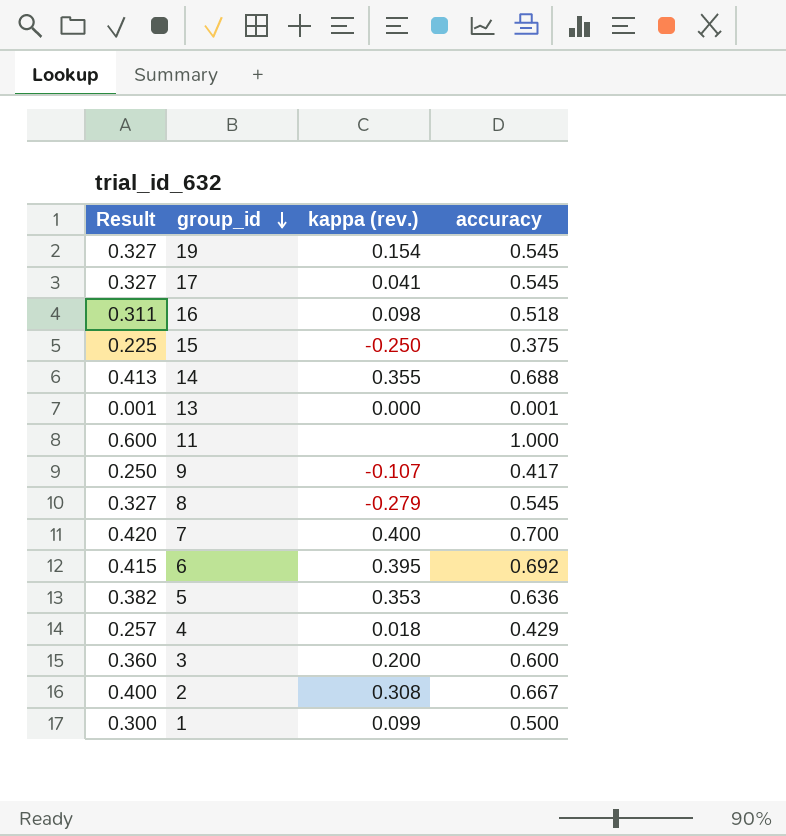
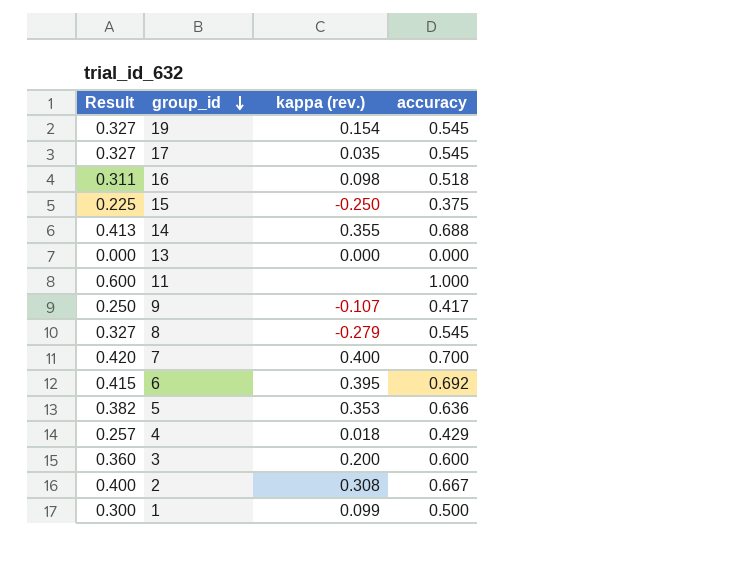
17 | kappa (rev.): 0.041 -> 0.035
13 | Result: 0.001 -> 0.000
13 | accuracy: 0.001 -> 0.000

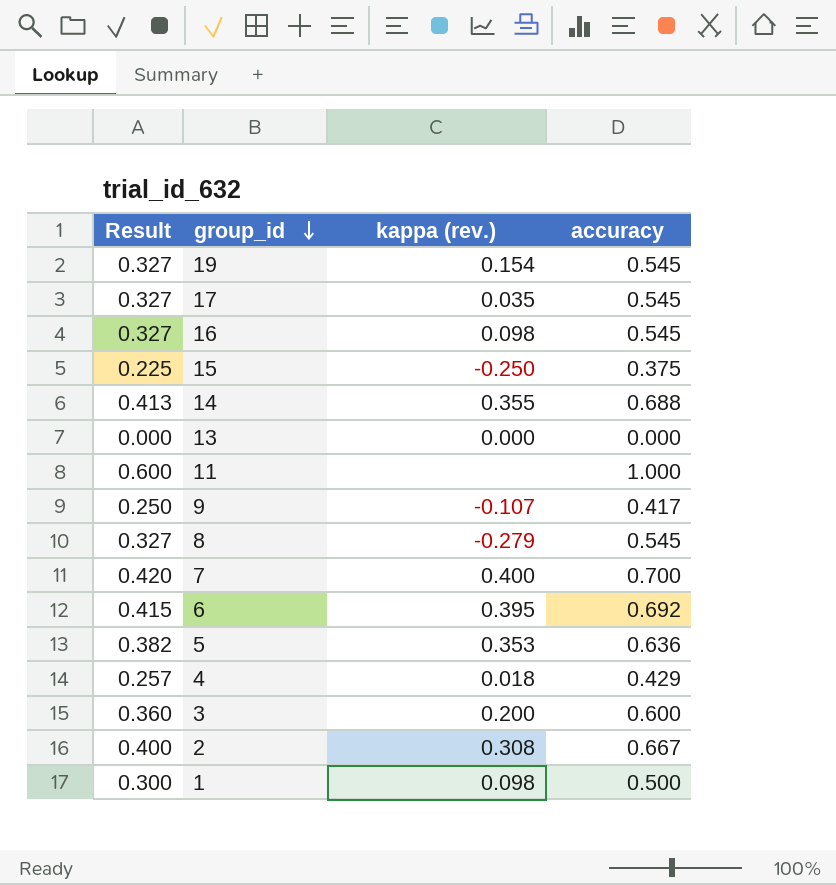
16 | Result: 0.311 -> 0.327
16 | accuracy: 0.518 -> 0.545
1 | kappa (rev.): 0.099 -> 0.098

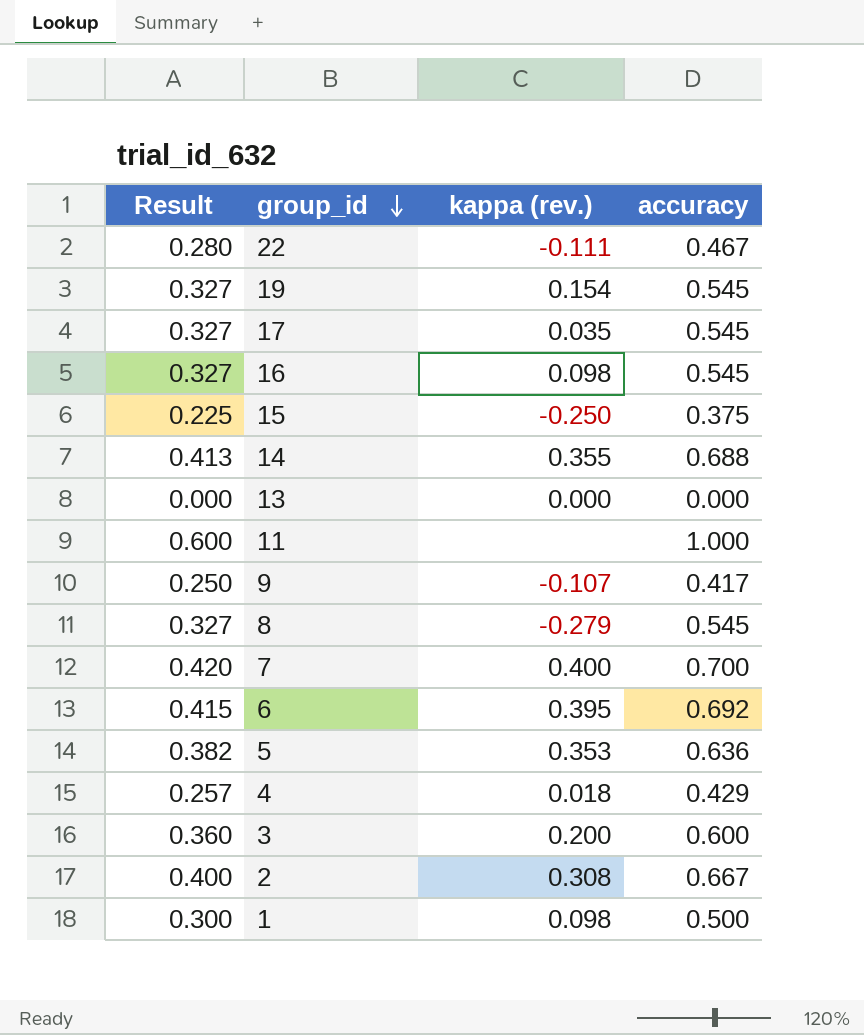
row 22: none -> 0.280 | -0.111 | 0.467

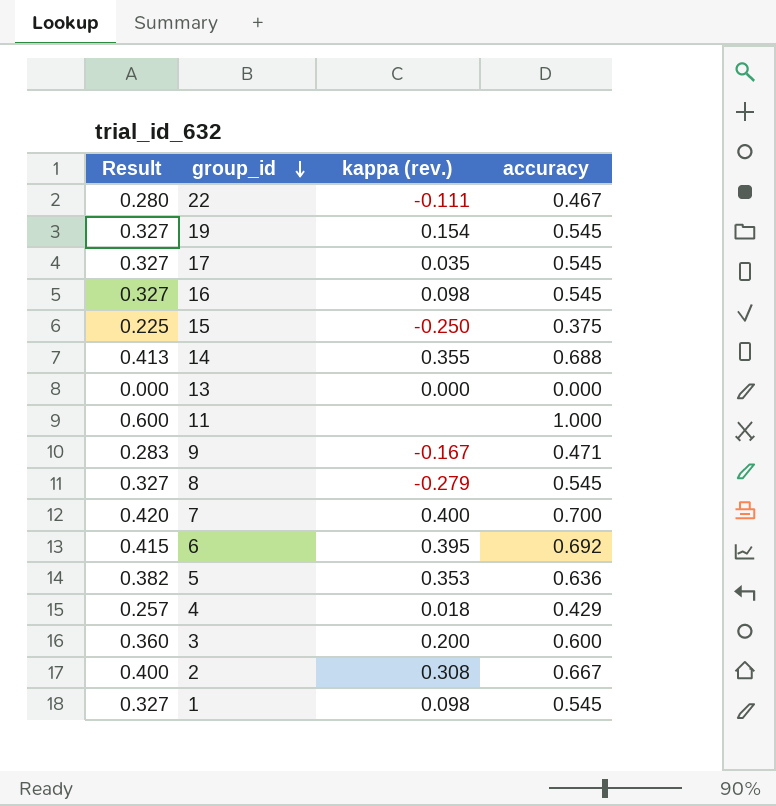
9 | Result: 0.250 -> 0.283
9 | kappa (rev.): -0.107 -> -0.167
9 | accuracy: 0.417 -> 0.471
1 | Result: 0.300 -> 0.327
1 | accuracy: 0.500 -> 0.545

